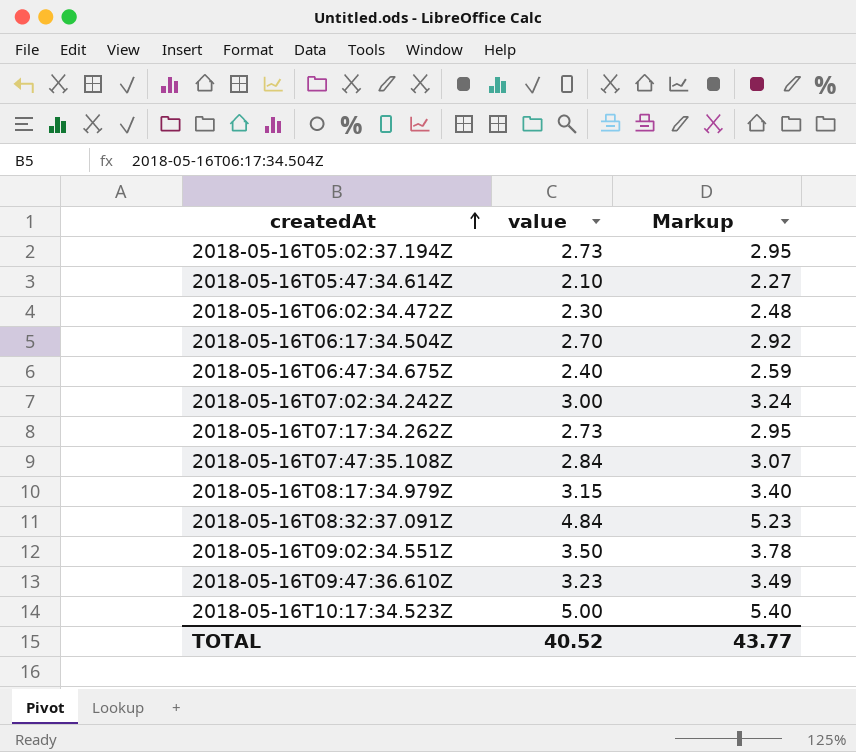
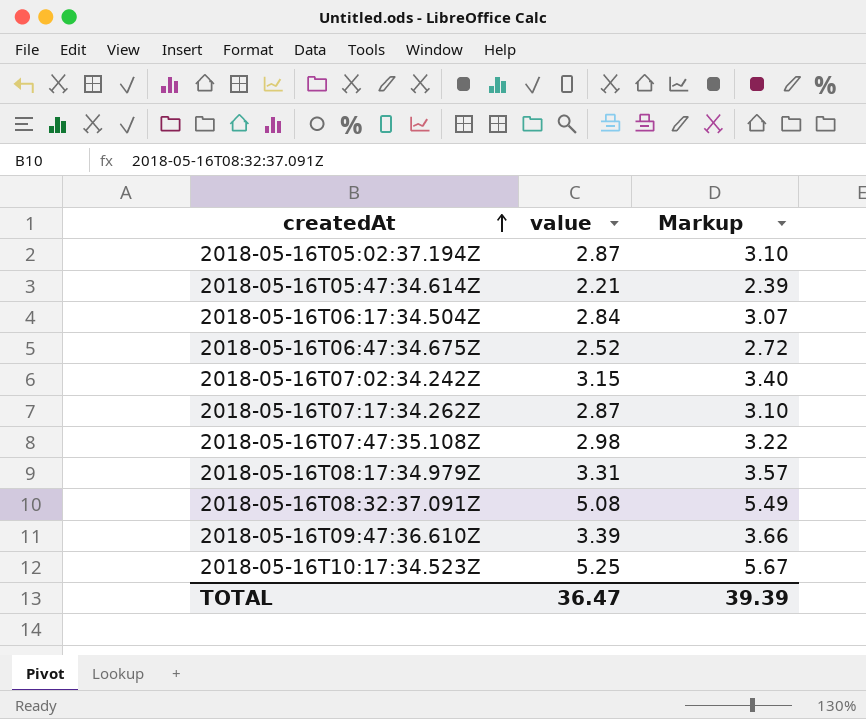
row 2018-05-16T06:02:34.472Z: 2.30 | 2.48 -> none
row 2018-05-16T09:02:34.551Z: 3.50 | 3.78 -> none
2018-05-16T05:02:37.194Z | value: 2.73 -> 2.87
2018-05-16T05:02:37.194Z | Markup: 2.95 -> 3.10
2018-05-16T05:47:34.614Z | value: 2.10 -> 2.21
2018-05-16T05:47:34.614Z | Markup: 2.27 -> 2.39
2018-05-16T06:17:34.504Z | value: 2.70 -> 2.84
2018-05-16T06:17:34.504Z | Markup: 2.92 -> 3.07
2018-05-16T06:47:34.675Z | value: 2.40 -> 2.52
2018-05-16T06:47:34.675Z | Markup: 2.59 -> 2.72
2018-05-16T07:02:34.242Z | value: 3.00 -> 3.15
2018-05-16T07:02:34.242Z | Markup: 3.24 -> 3.40
2018-05-16T07:17:34.262Z | value: 2.73 -> 2.87
2018-05-16T07:17:34.262Z | Markup: 2.95 -> 3.10
2018-05-16T07:47:35.108Z | value: 2.84 -> 2.98
2018-05-16T07:47:35.108Z | Markup: 3.07 -> 3.22
2018-05-16T08:17:34.979Z | value: 3.15 -> 3.31
2018-05-16T08:17:34.979Z | Markup: 3.40 -> 3.57
2018-05-16T08:32:37.091Z | value: 4.84 -> 5.08
2018-05-16T08:32:37.091Z | Markup: 5.23 -> 5.49
2018-05-16T09:47:36.610Z | value: 3.23 -> 3.39
2018-05-16T09:47:36.610Z | Markup: 3.49 -> 3.66
2018-05-16T10:17:34.523Z | value: 5.00 -> 5.25
2018-05-16T10:17:34.523Z | Markup: 5.40 -> 5.67
TOTAL | value: 40.52 -> 36.47
TOTAL | Markup: 43.77 -> 39.39

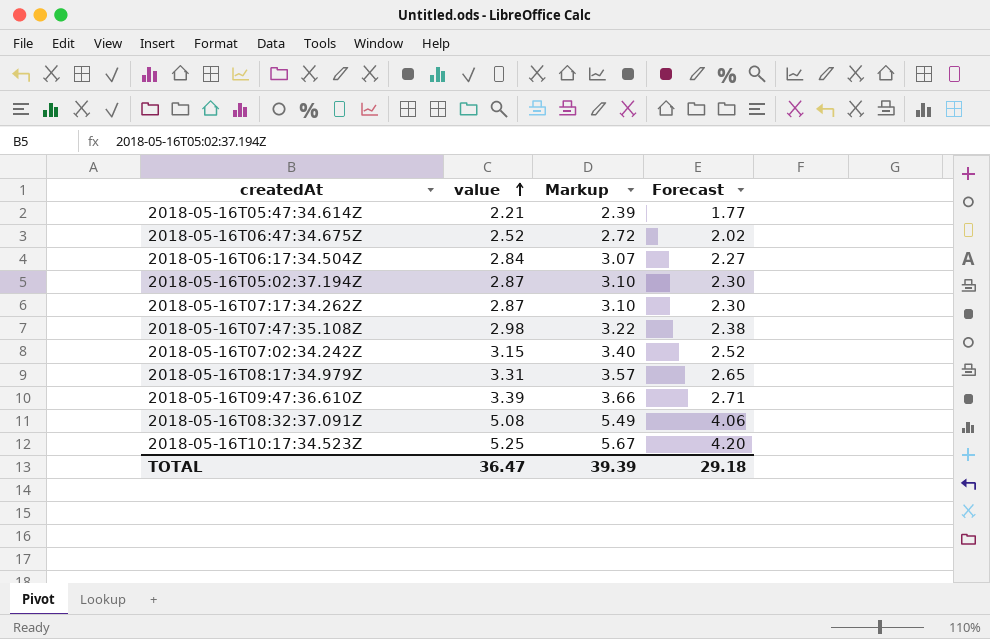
row order: createdAt ascending -> value ascending
column Forecast | formula: none -> [value] * 0.8

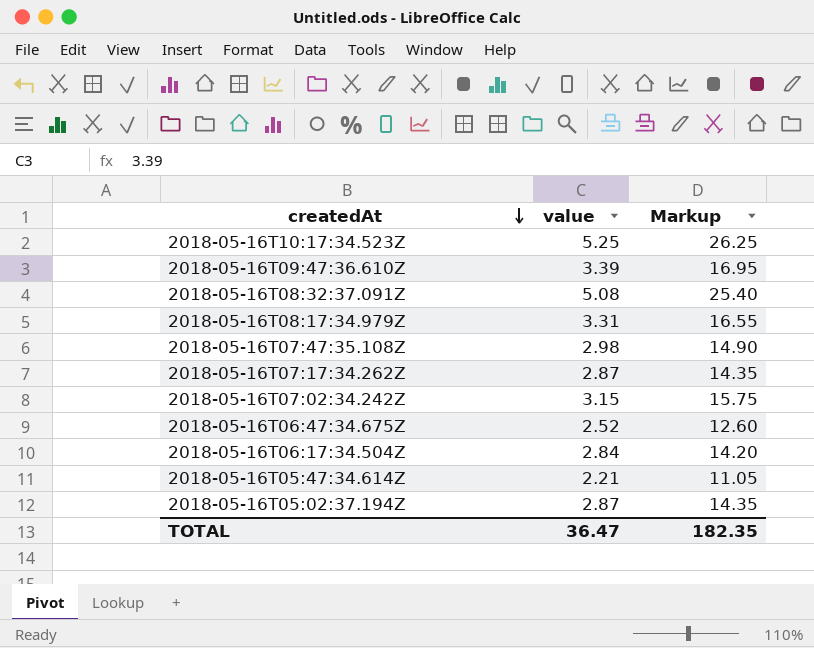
row order: value ascending -> createdAt descending
column Forecast | formula: [value] * 0.8 -> none
column Markup | formula: [value] * 1.08 -> [value] * 5
TOTAL | Markup: 39.39 -> 182.35

